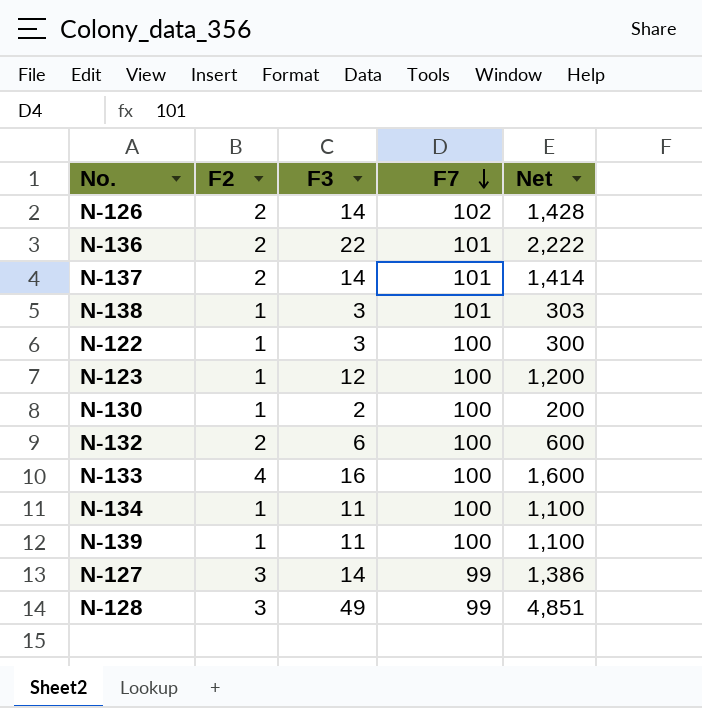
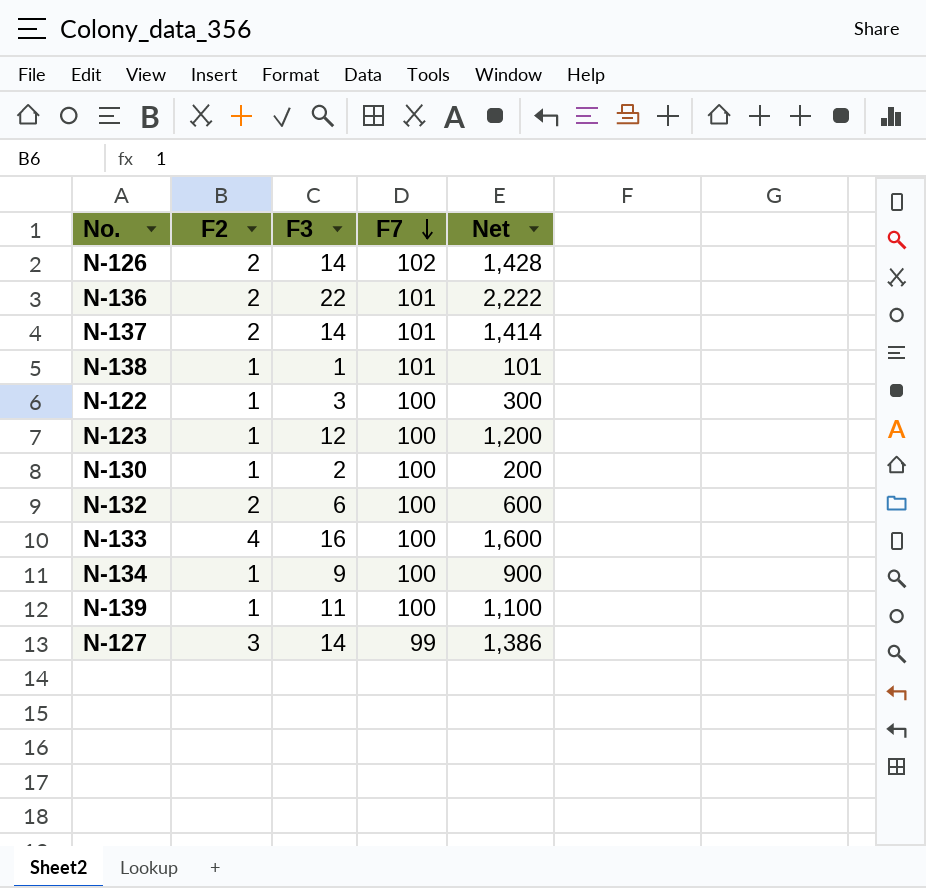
row N-128: 3 | 49 | 99 | 4,851 -> none
N-138 | F3: 3 -> 1
N-138 | Net: 303 -> 101
N-134 | F3: 11 -> 9
N-134 | Net: 1,100 -> 900

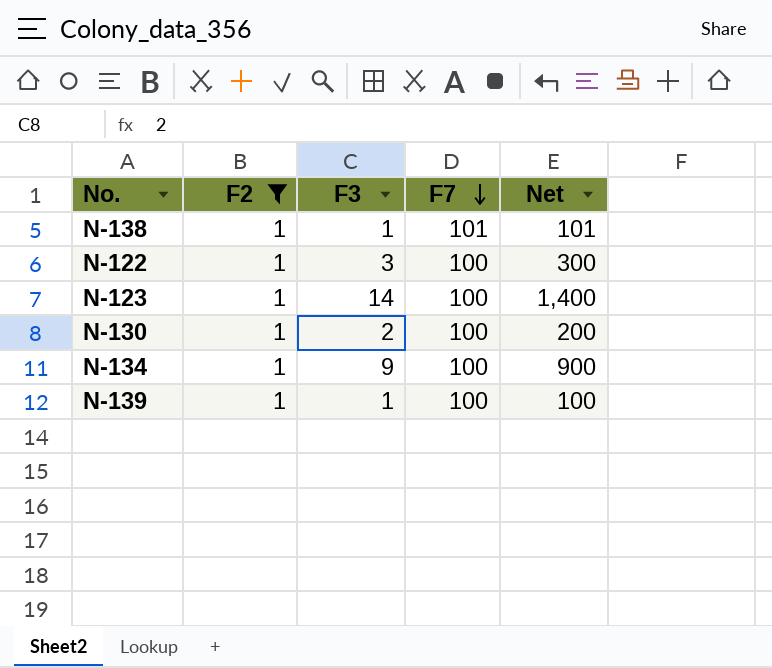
filter: none -> F2 = 1
N-123 | F3: 12 -> 14
N-123 | Net: 1,200 -> 1,400
N-139 | F3: 11 -> 1
N-139 | Net: 1,100 -> 100

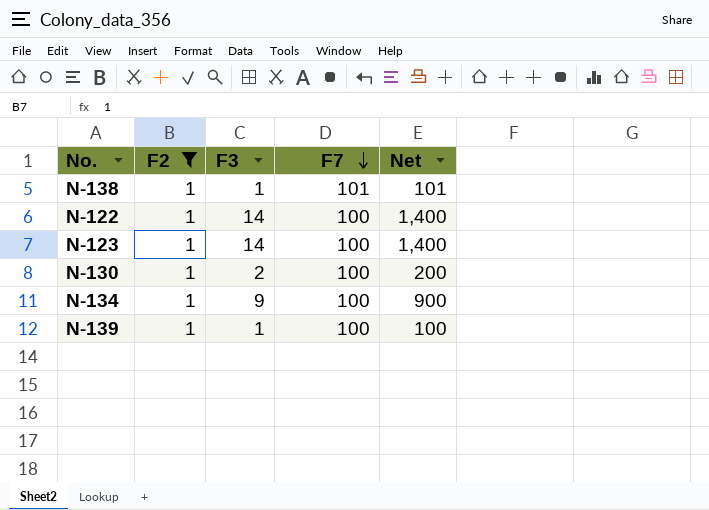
N-122 | F3: 3 -> 14
N-122 | Net: 300 -> 1,400

